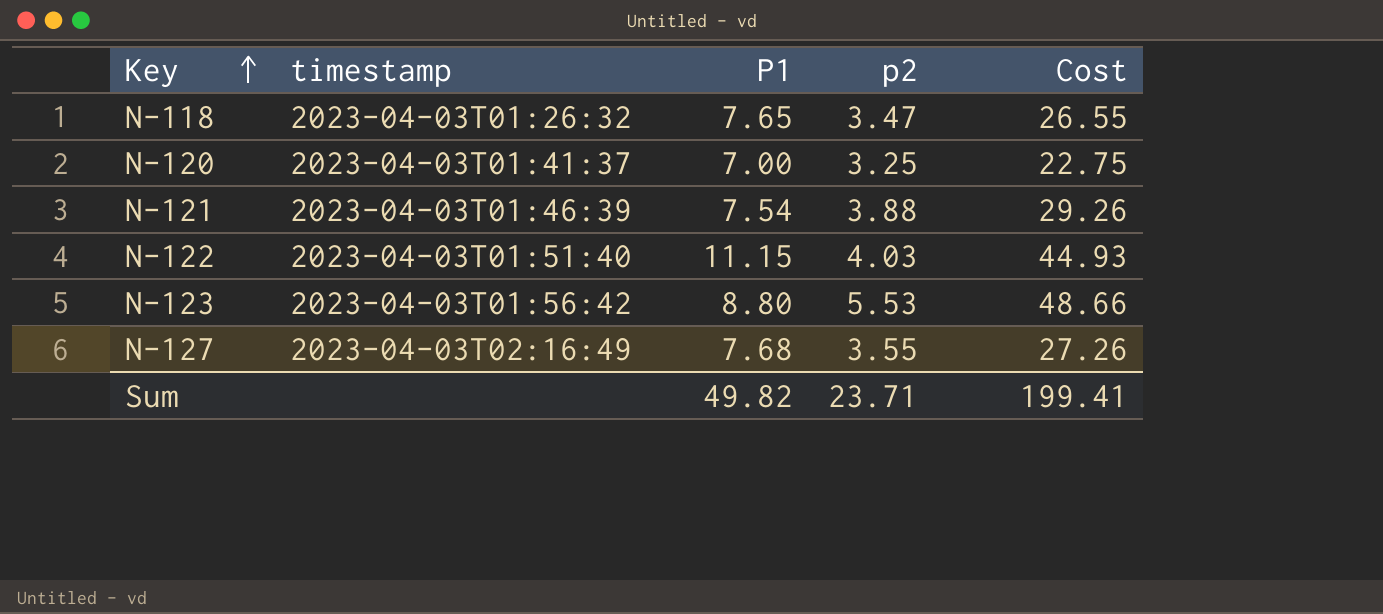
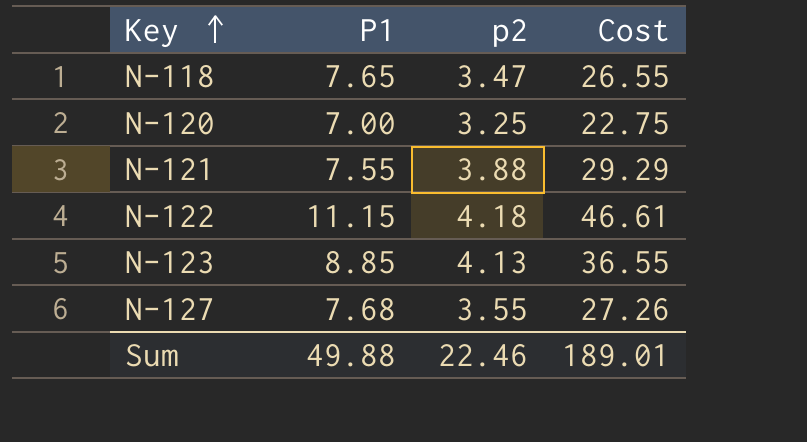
column timestamp | position: 2 -> none
N-121 | P1: 7.54 -> 7.55
N-121 | Cost: 29.26 -> 29.29
N-122 | p2: 4.03 -> 4.18
N-122 | Cost: 44.93 -> 46.61
N-123 | P1: 8.80 -> 8.85
N-123 | p2: 5.53 -> 4.13
N-123 | Cost: 48.66 -> 36.55
Sum | P1: 49.82 -> 49.88
Sum | p2: 23.71 -> 22.46
Sum | Cost: 199.41 -> 189.01

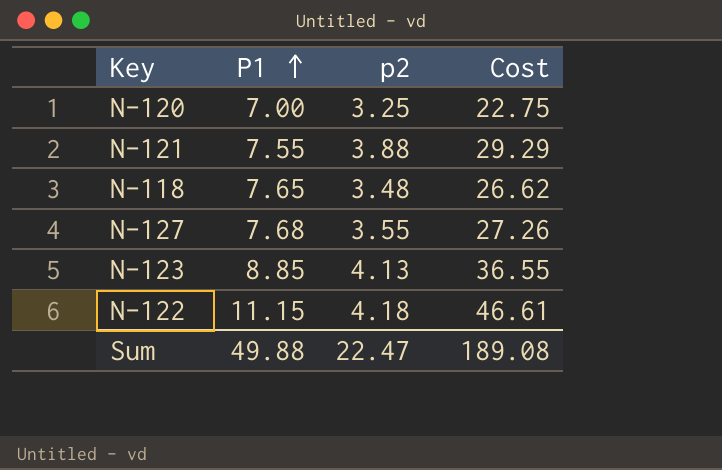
row order: Key ascending -> P1 ascending
N-118 | p2: 3.47 -> 3.48
N-118 | Cost: 26.55 -> 26.62
Sum | p2: 22.46 -> 22.47
Sum | Cost: 189.01 -> 189.08

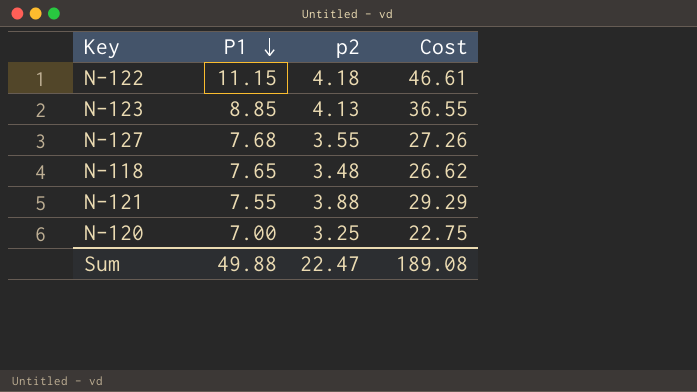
row order: P1 ascending -> P1 descending

